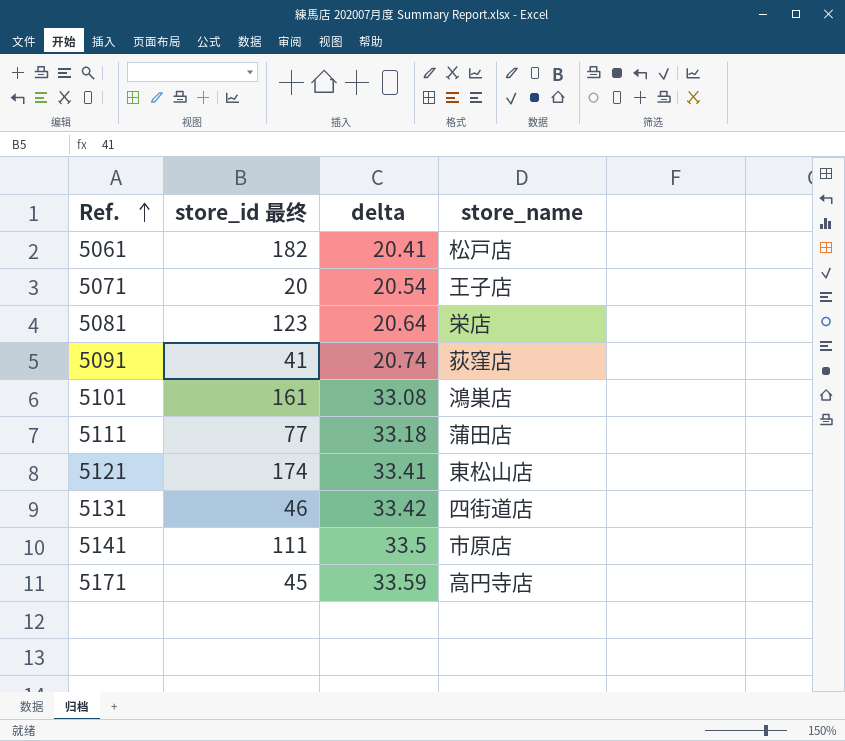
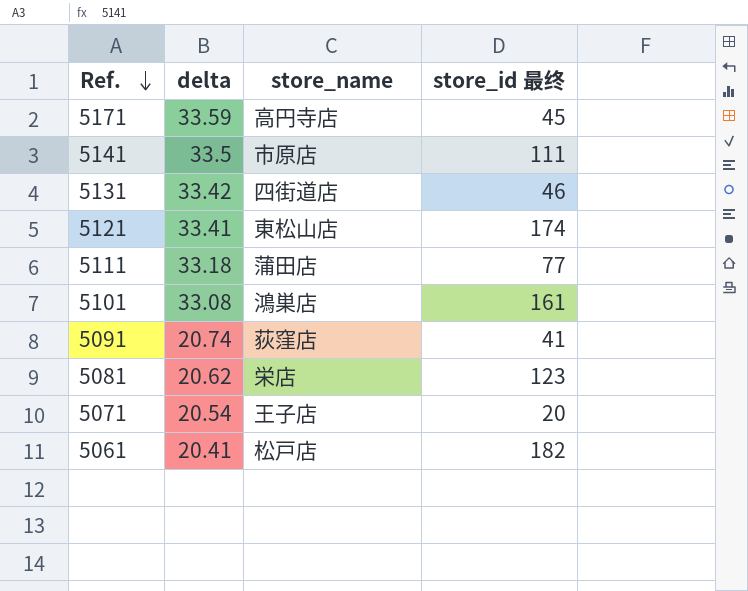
row order: Ref. ascending -> Ref. descending
column store_id 最终 | position: 2 -> 4
5081 | delta: 20.64 -> 20.62

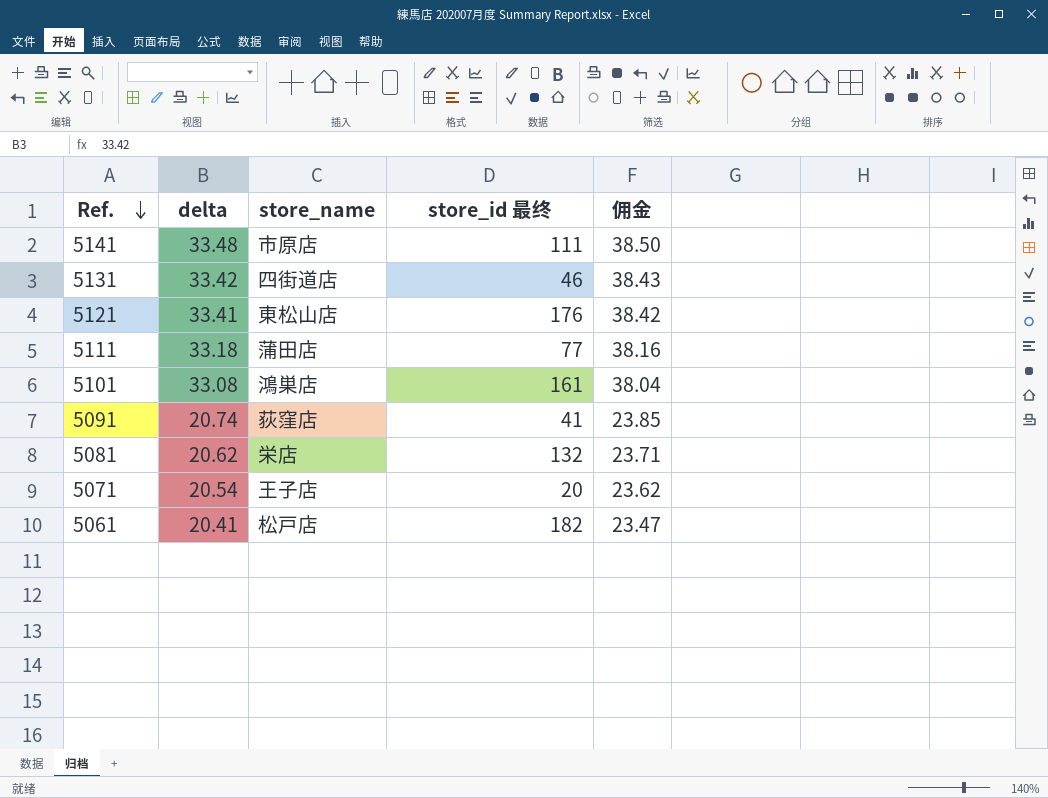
column 佣金 | formula: none -> [delta] * 1.15
row 5171: 33.59 | 高円寺店 | 45 -> none
5141 | delta: 33.5 -> 33.48
5121 | store_id 最终: 174 -> 176
5081 | store_id 最终: 123 -> 132

